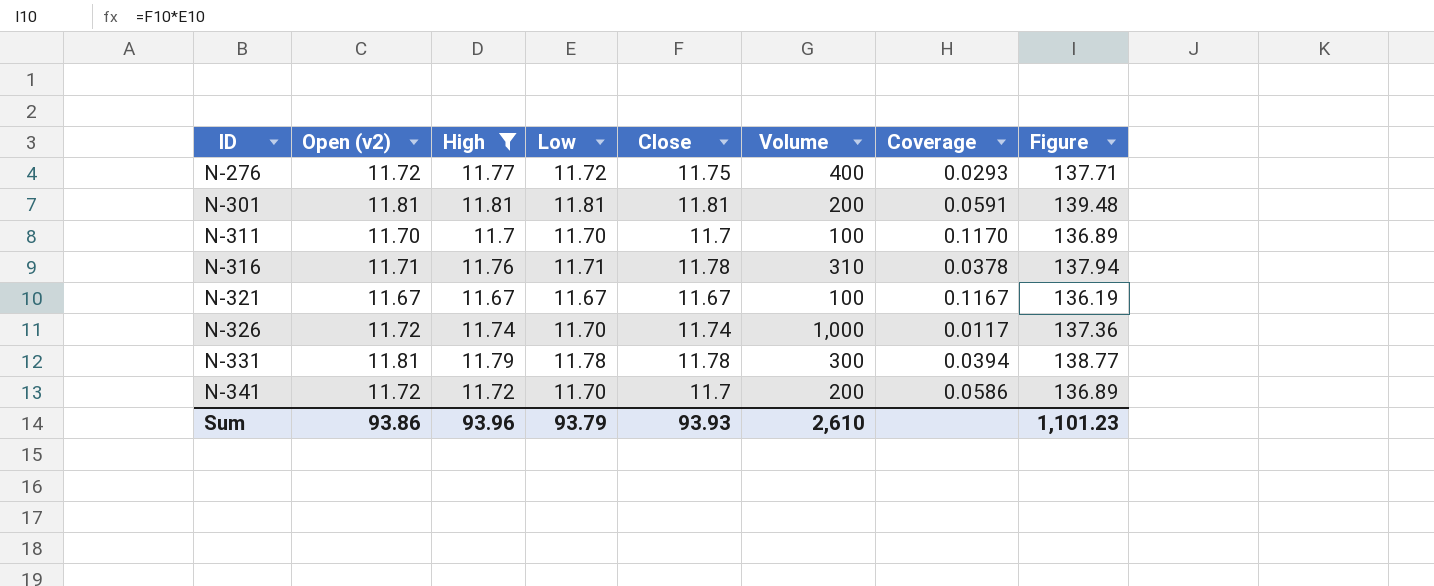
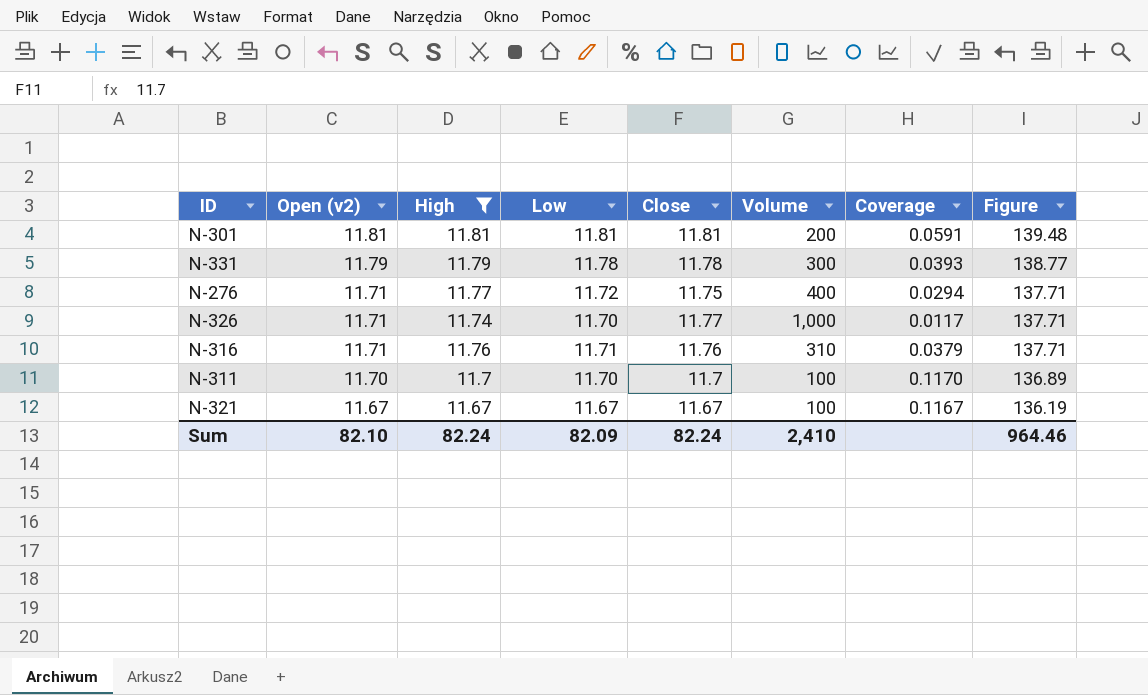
row order: ID ascending -> Open (v2) descending
column Coverage | formula: [Open (v2)] / [Volume] -> [High] / [Volume]
row N-341: 11.72 | 11.72 | 11.70 | 11.7 | 200 | 0.0586 | 136.89 -> none
N-331 | Open (v2): 11.81 -> 11.79
N-276 | Open (v2): 11.72 -> 11.71
N-326 | Open (v2): 11.72 -> 11.71
N-326 | Close: 11.74 -> 11.77
N-326 | Figure: 137.36 -> 137.71
N-316 | Close: 11.78 -> 11.76
N-316 | Figure: 137.94 -> 137.71
Sum | Open (v2): 93.86 -> 82.10
Sum | High: 93.96 -> 82.24
Sum | Low: 93.79 -> 82.09
Sum | Close: 93.93 -> 82.24
Sum | Volume: 2,610 -> 2,410
Sum | Figure: 1,101.23 -> 964.46

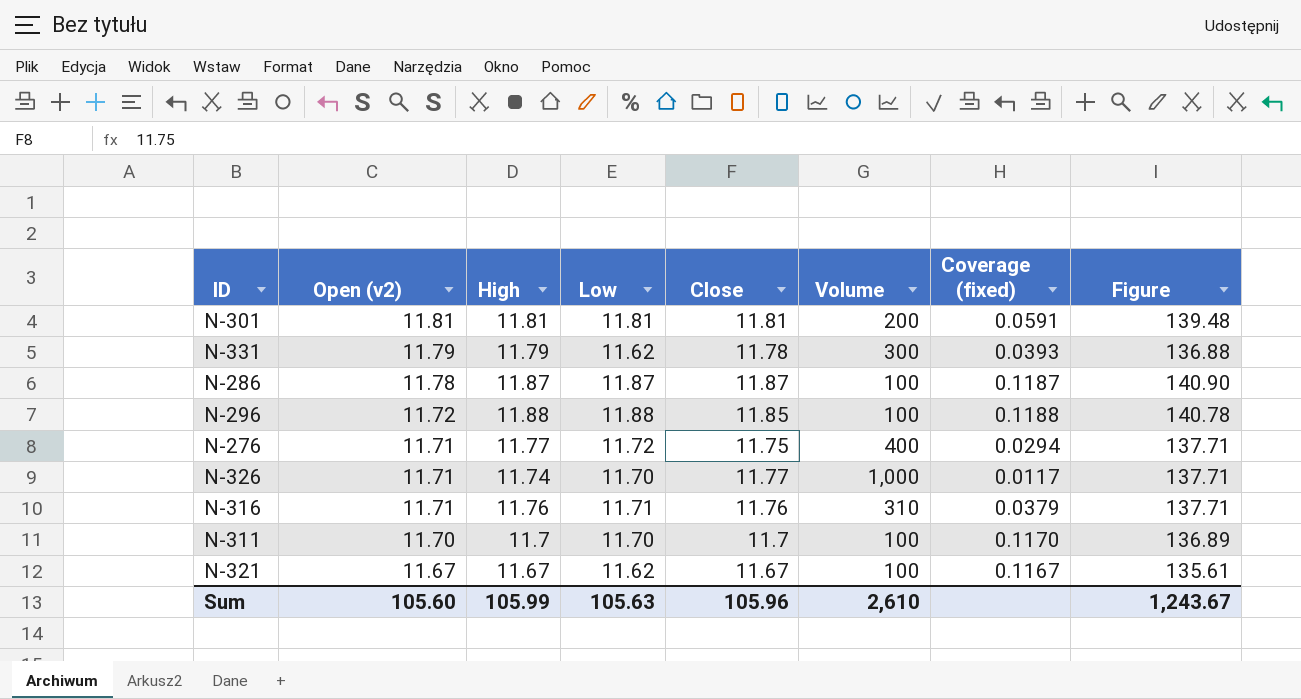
filter: High <= 11.81 -> none
column name: Coverage -> Coverage (fixed)
N-331 | Low: 11.78 -> 11.62
N-331 | Figure: 138.77 -> 136.88
N-321 | Low: 11.67 -> 11.62
N-321 | Figure: 136.19 -> 135.61
Sum | Open (v2): 82.10 -> 105.60
Sum | High: 82.24 -> 105.99
Sum | Low: 82.09 -> 105.63
Sum | Close: 82.24 -> 105.96
Sum | Volume: 2,410 -> 2,610
Sum | Figure: 964.46 -> 1,243.67

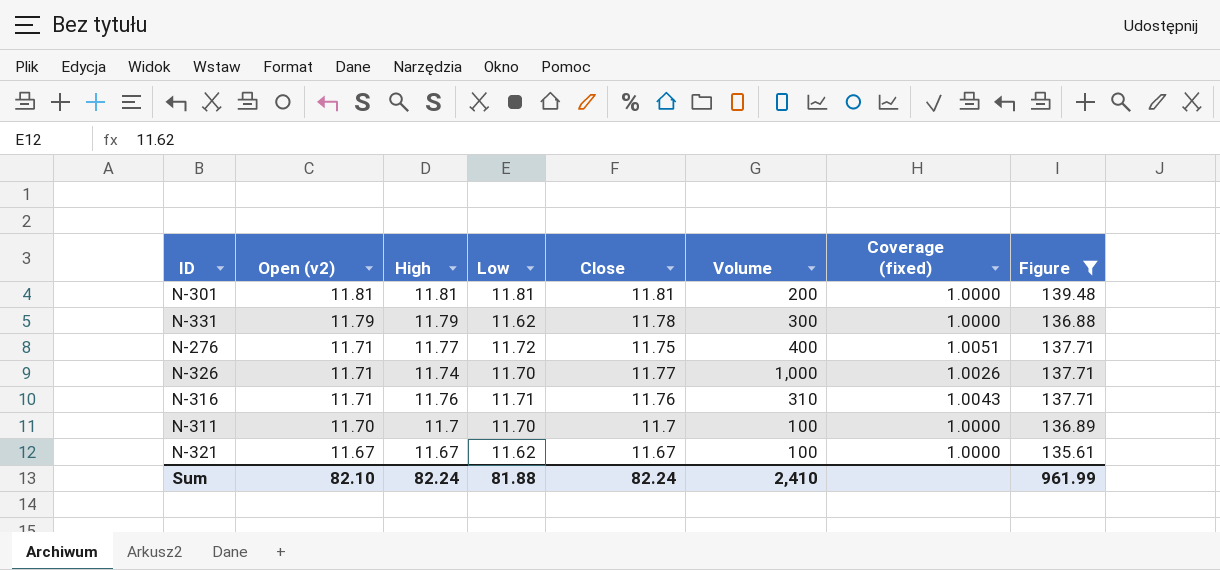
filter: none -> Figure <= 139.48
column Coverage (fixed) | formula: [High] / [Volume] -> [High] / [Open (v2)]
Sum | Open (v2): 105.60 -> 82.10
Sum | High: 105.99 -> 82.24
Sum | Low: 105.63 -> 81.88
Sum | Close: 105.96 -> 82.24
Sum | Volume: 2,610 -> 2,410
Sum | Figure: 1,243.67 -> 961.99

